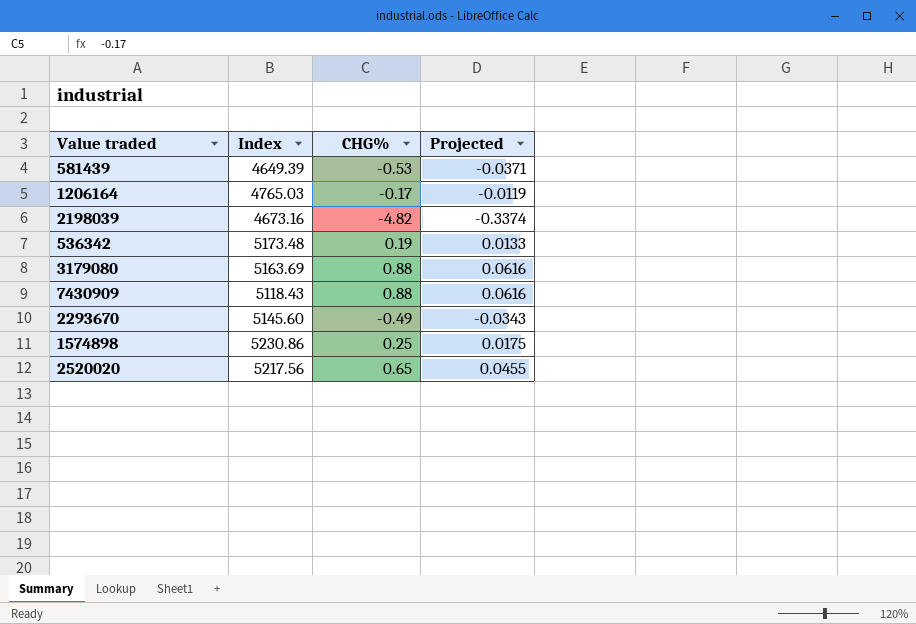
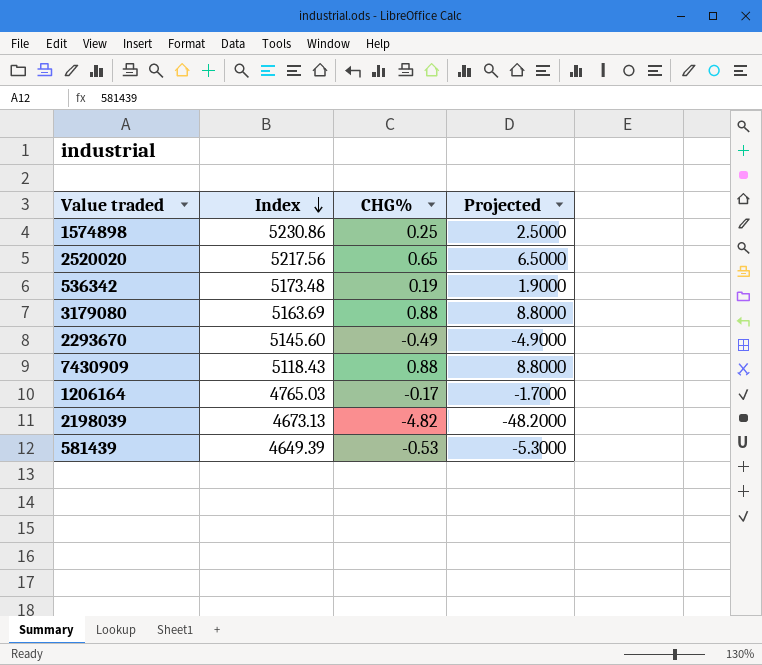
row order: none -> Index descending
column Projected | formula: [CHG%] * 0.07 -> [CHG%] * 10
2198039 | Index: 4673.16 -> 4673.13

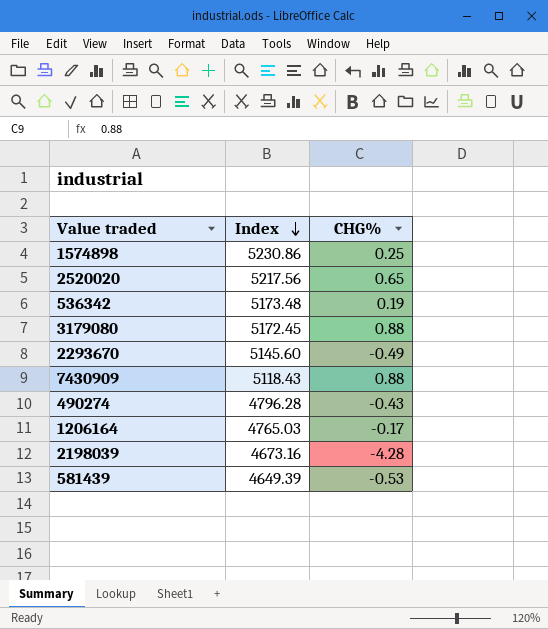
column Projected | formula: [CHG%] * 10 -> none
3179080 | Index: 5163.69 -> 5172.45
row 490274: none -> 4796.28 | -0.43
2198039 | Index: 4673.13 -> 4673.16
2198039 | CHG%: -4.82 -> -4.28

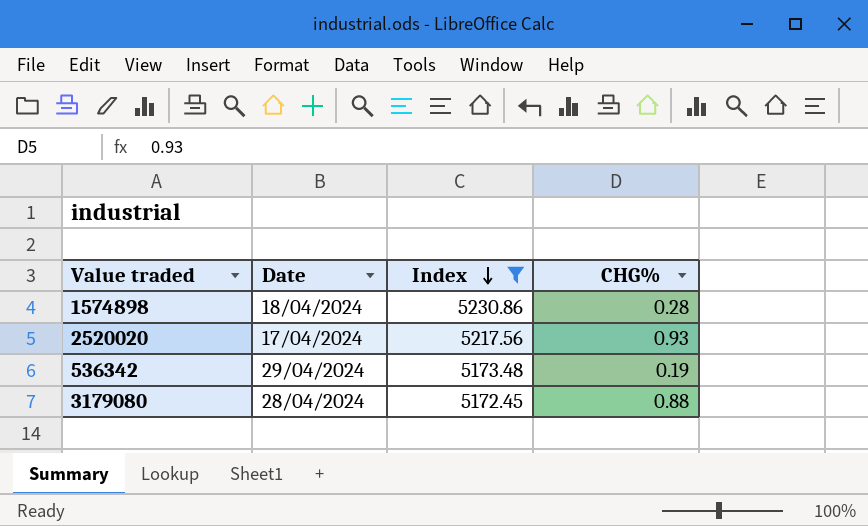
filter: none -> Index >= 5172.45
column Date | position: none -> 2
1574898 | CHG%: 0.25 -> 0.28
2520020 | CHG%: 0.65 -> 0.93

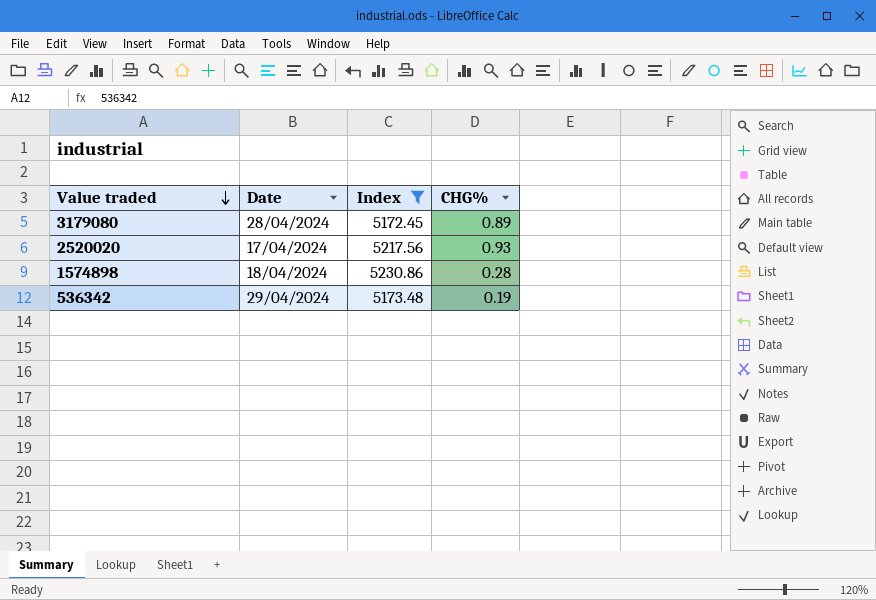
row order: Index descending -> Value traded descending
3179080 | CHG%: 0.88 -> 0.89

